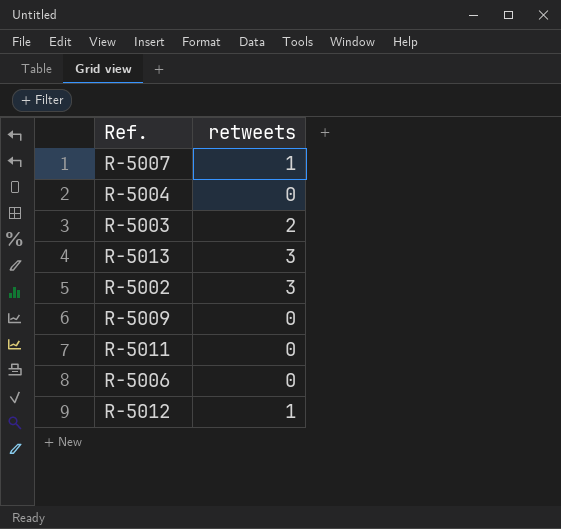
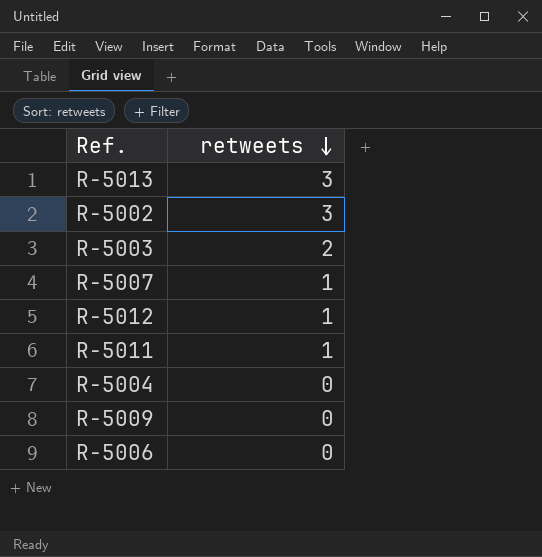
row order: none -> retweets descending
R-5011 | retweets: 0 -> 1

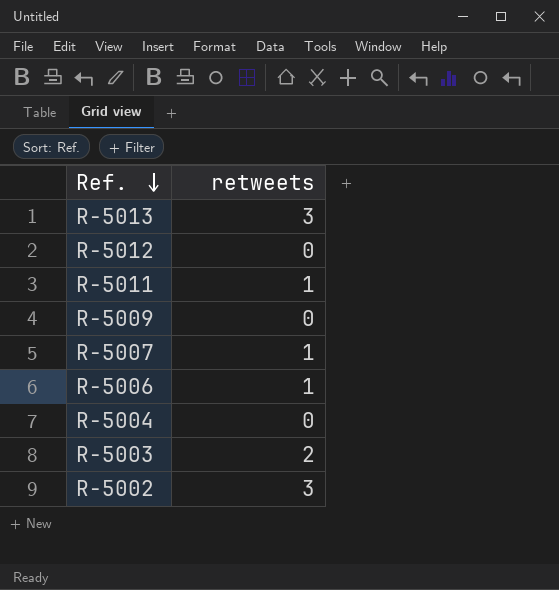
row order: retweets descending -> Ref. descending
R-5012 | retweets: 1 -> 0
R-5006 | retweets: 0 -> 1

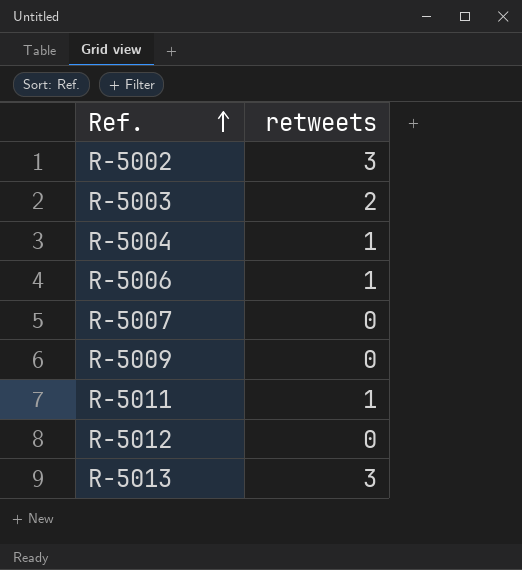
row order: Ref. descending -> Ref. ascending
R-5004 | retweets: 0 -> 1
R-5007 | retweets: 1 -> 0

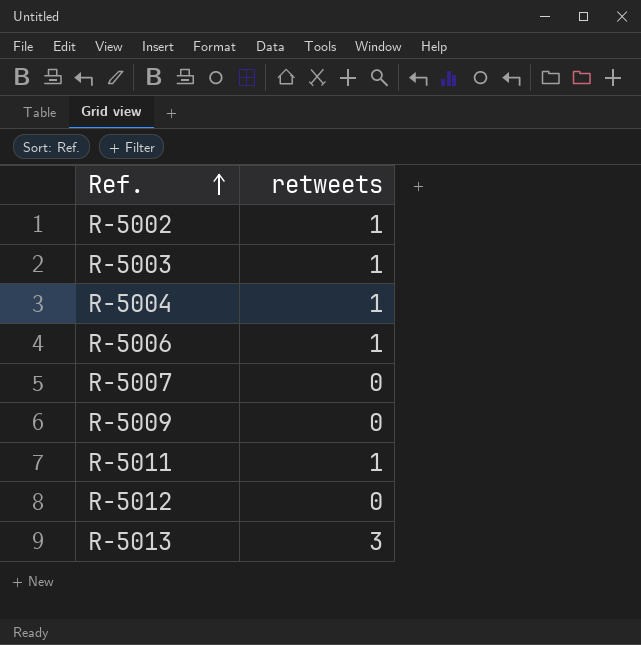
R-5002 | retweets: 3 -> 1
R-5003 | retweets: 2 -> 1

